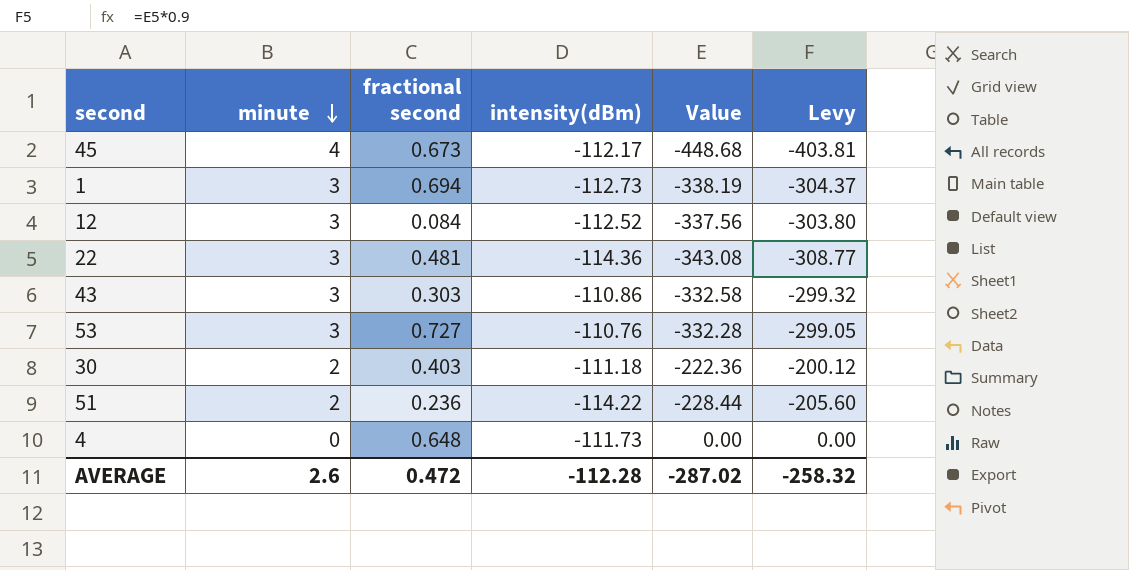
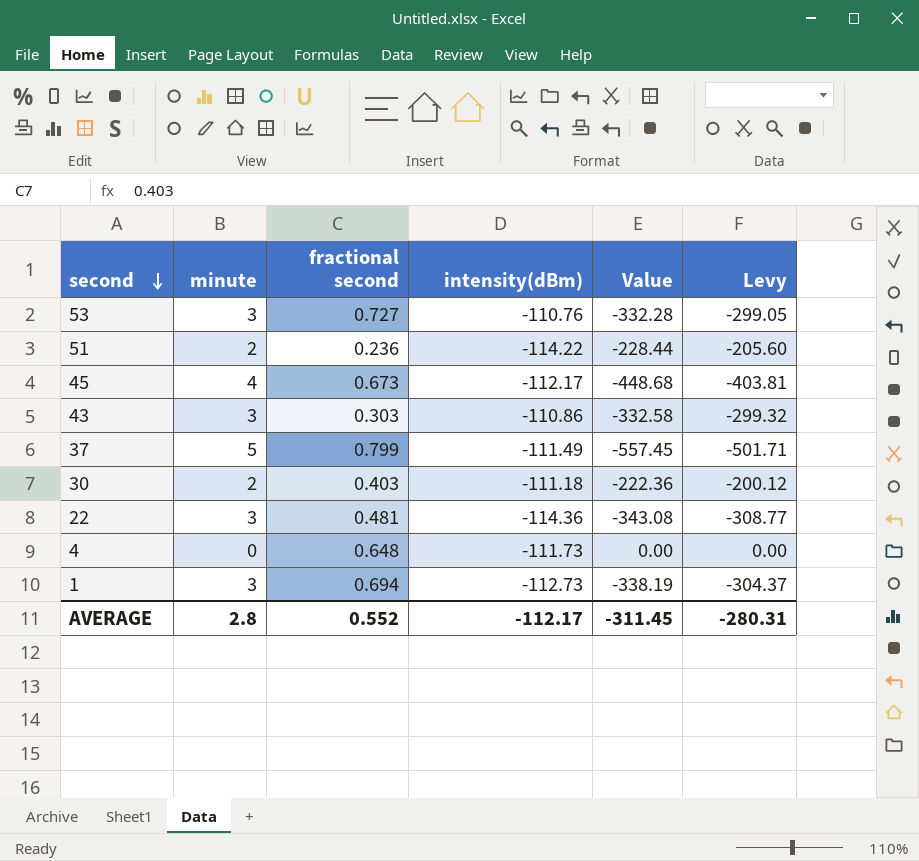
row order: minute descending -> second descending
row 12: 3 | 0.084 | -112.52 | -337.56 | -303.80 -> none
row 37: none -> 5 | 0.799 | -111.49 | -557.45 | -501.71
AVERAGE | minute: 2.6 -> 2.8
AVERAGE | fractional second: 0.472 -> 0.552
AVERAGE | intensity(dBm): -112.28 -> -112.17
AVERAGE | Value: -287.02 -> -311.45
AVERAGE | Levy: -258.32 -> -280.31

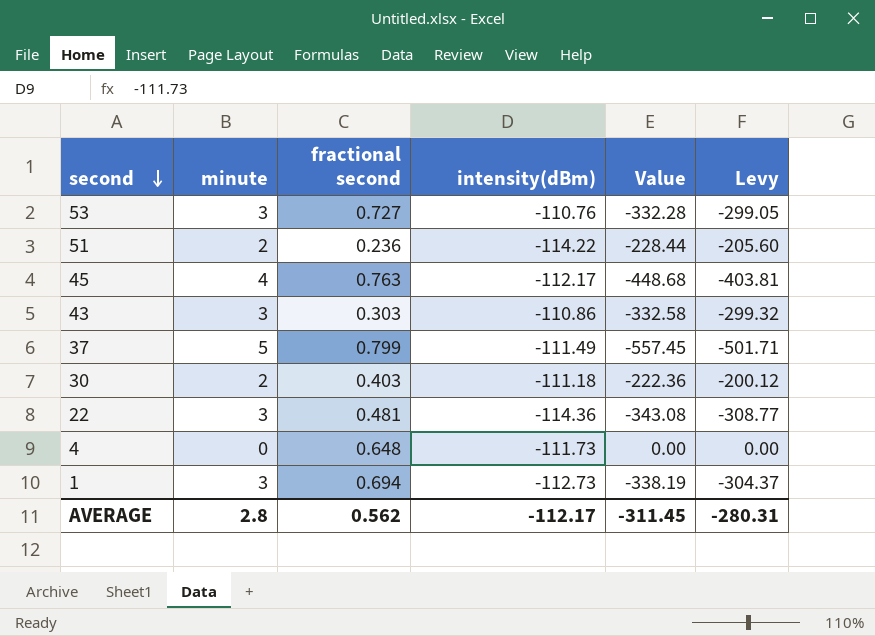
45 | fractional second: 0.673 -> 0.763
AVERAGE | fractional second: 0.552 -> 0.562

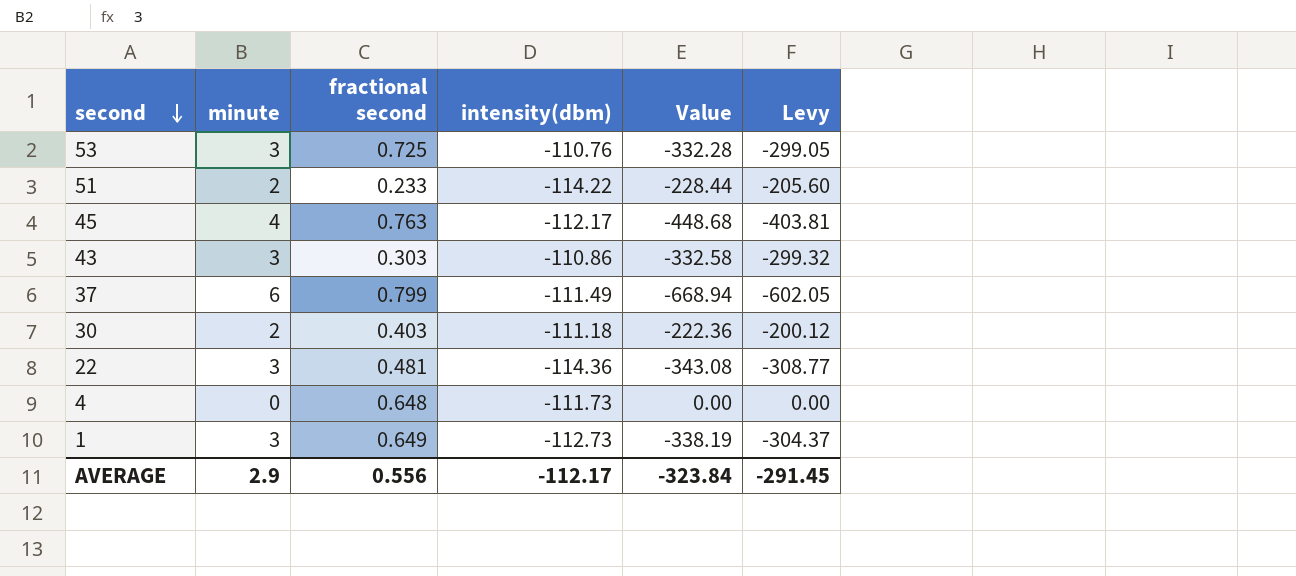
column name: intensity(dBm) -> intensity(dbm)
53 | fractional second: 0.727 -> 0.725
51 | fractional second: 0.236 -> 0.233
37 | minute: 5 -> 6
37 | Value: -557.45 -> -668.94
37 | Levy: -501.71 -> -602.05
1 | fractional second: 0.694 -> 0.649
AVERAGE | minute: 2.8 -> 2.9
AVERAGE | fractional second: 0.562 -> 0.556
AVERAGE | Value: -311.45 -> -323.84
AVERAGE | Levy: -280.31 -> -291.45

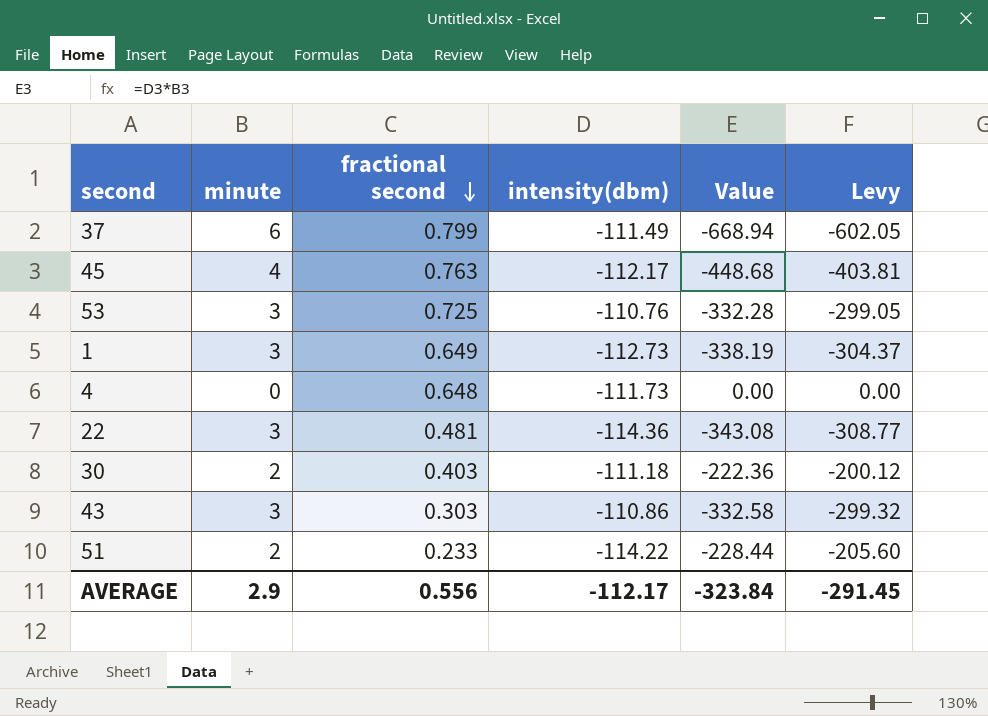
row order: second descending -> fractional second descending

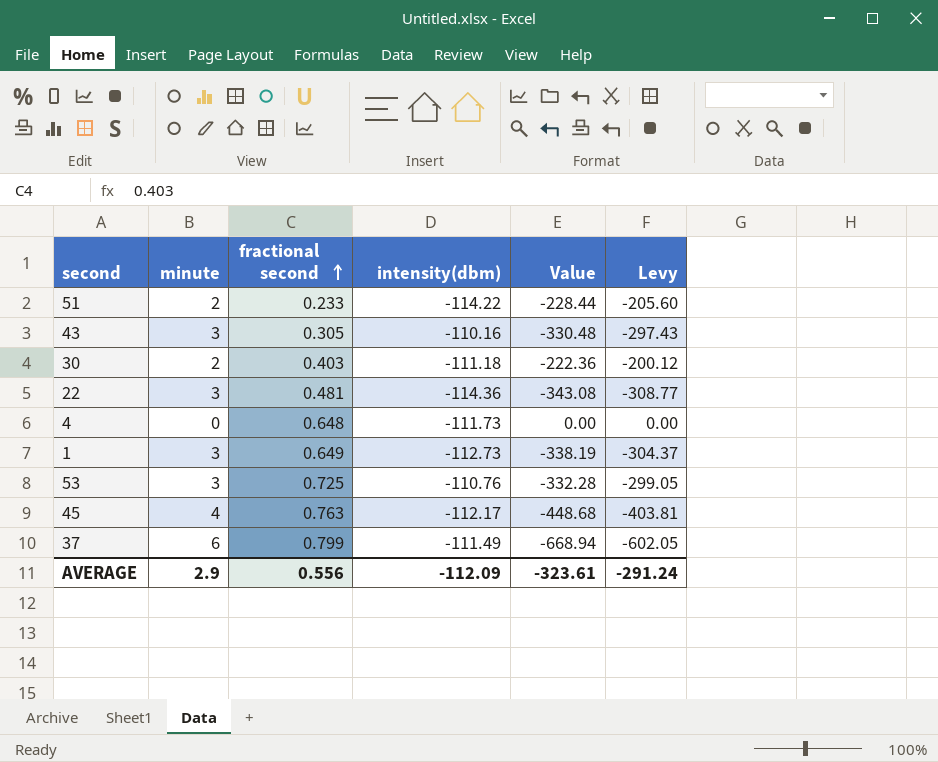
row order: fractional second descending -> fractional second ascending
43 | fractional second: 0.303 -> 0.305
43 | intensity(dbm): -110.86 -> -110.16
43 | Value: -332.58 -> -330.48
43 | Levy: -299.32 -> -297.43
AVERAGE | intensity(dbm): -112.17 -> -112.09
AVERAGE | Value: -323.84 -> -323.61
AVERAGE | Levy: -291.45 -> -291.24

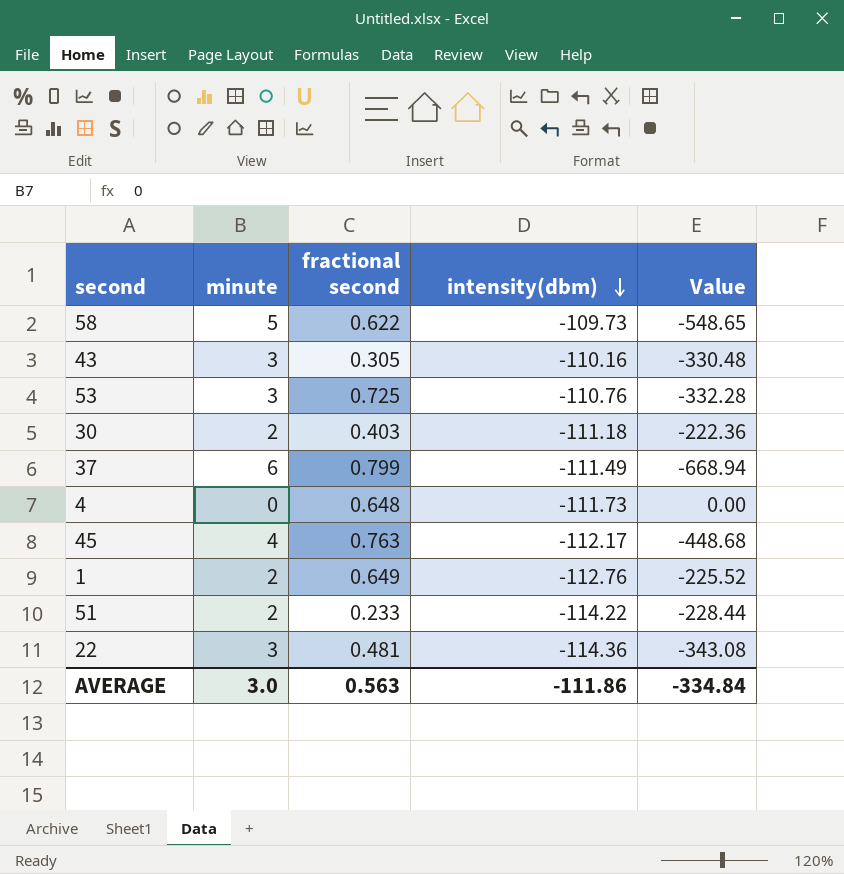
row order: fractional second ascending -> intensity(dbm) descending
column Levy | formula: [Value] * 0.9 -> none
row 58: none -> 5 | 0.622 | -109.73 | -548.65
1 | minute: 3 -> 2
1 | intensity(dbm): -112.73 -> -112.76
1 | Value: -338.19 -> -225.52
AVERAGE | minute: 2.9 -> 3.0
AVERAGE | fractional second: 0.556 -> 0.563
AVERAGE | intensity(dbm): -112.09 -> -111.86
AVERAGE | Value: -323.61 -> -334.84

